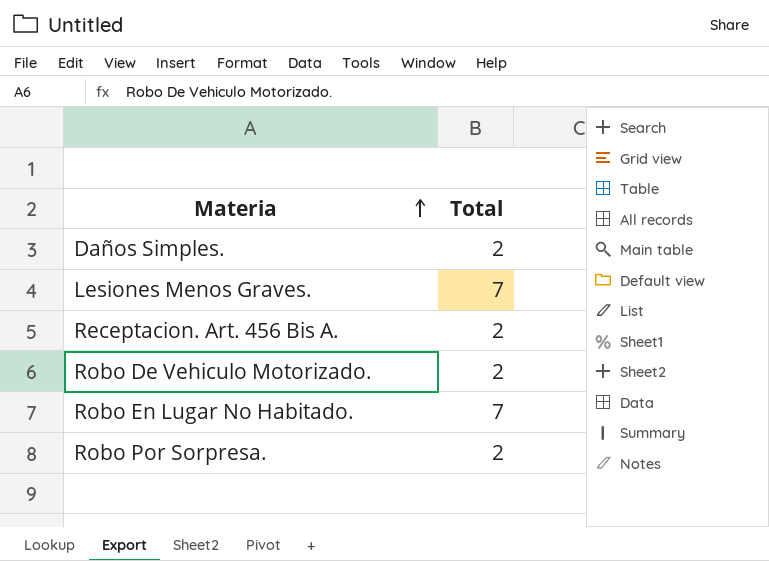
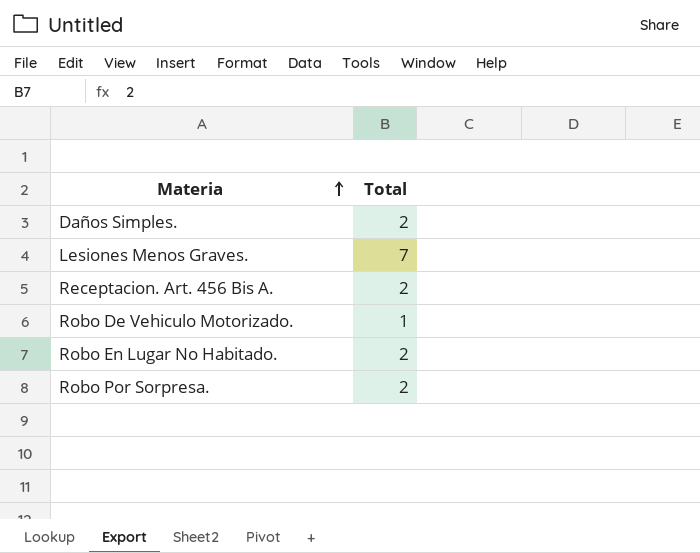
Robo De Vehiculo Motorizado. | Total: 2 -> 1
Robo En Lugar No Habitado. | Total: 7 -> 2

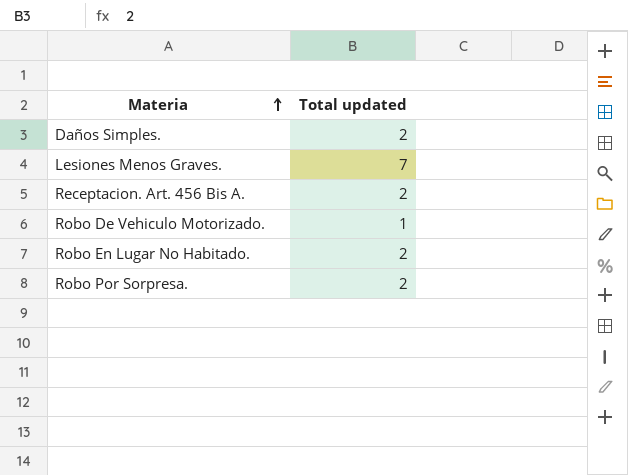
column name: Total -> Total updated

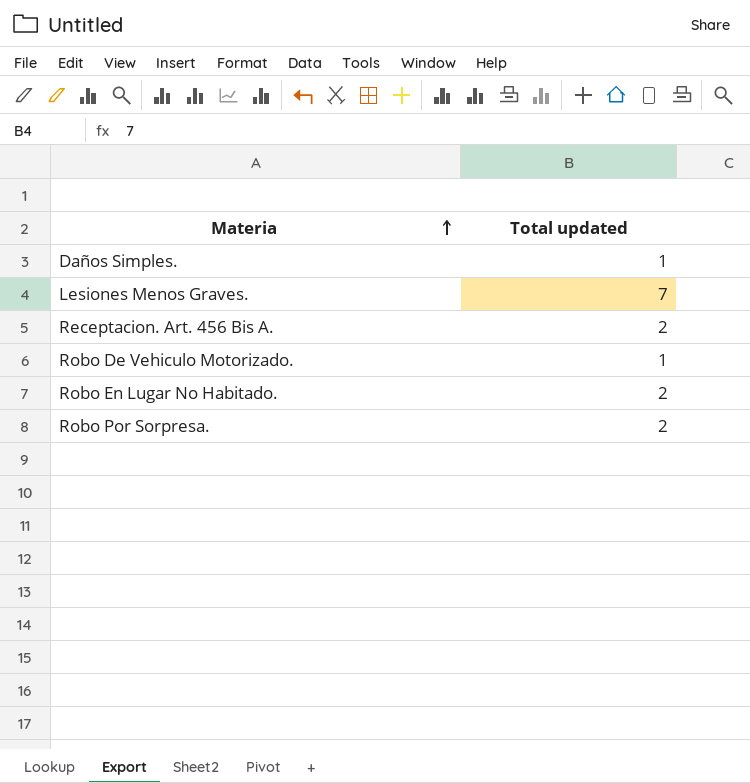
Daños Simples. | Total updated: 2 -> 1

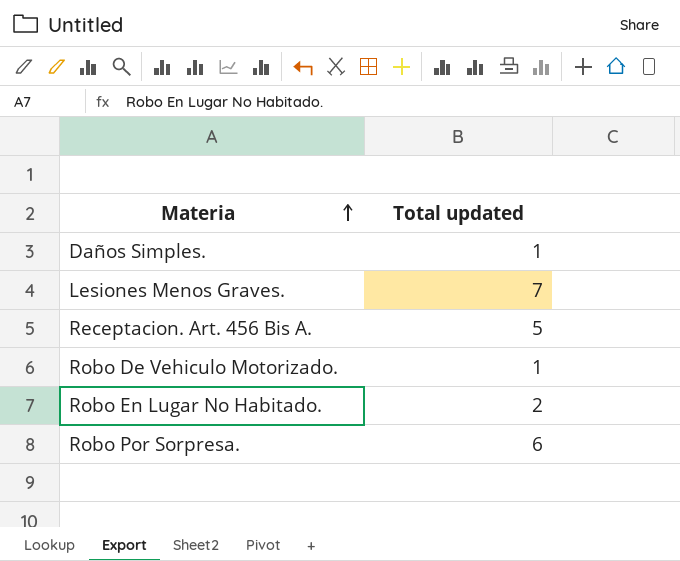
Receptacion. Art. 456 Bis A. | Total updated: 2 -> 5
Robo Por Sorpresa. | Total updated: 2 -> 6

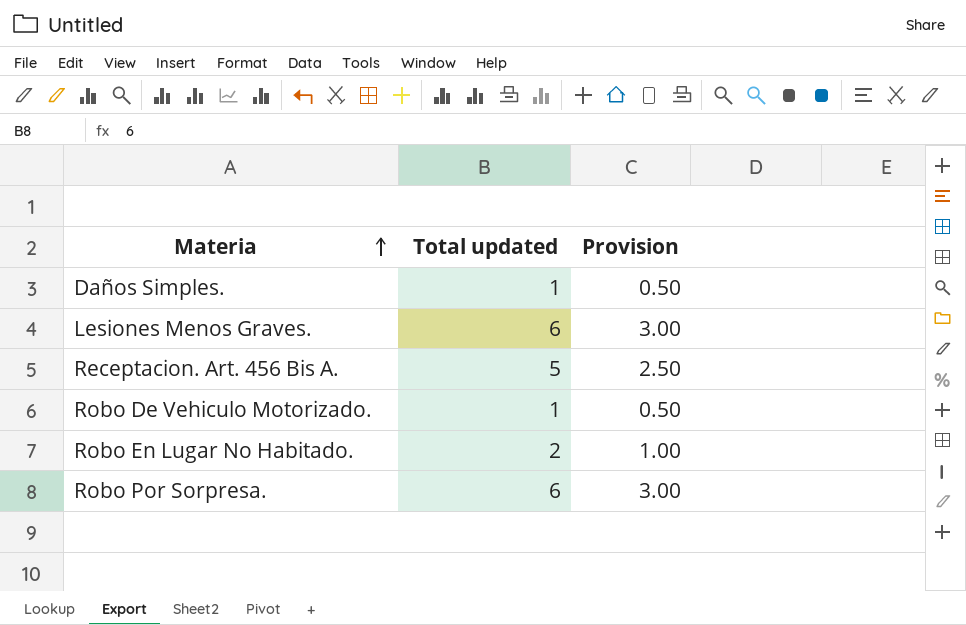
column Provision | formula: none -> [Total updated] * 0.5
Lesiones Menos Graves. | Total updated: 7 -> 6

